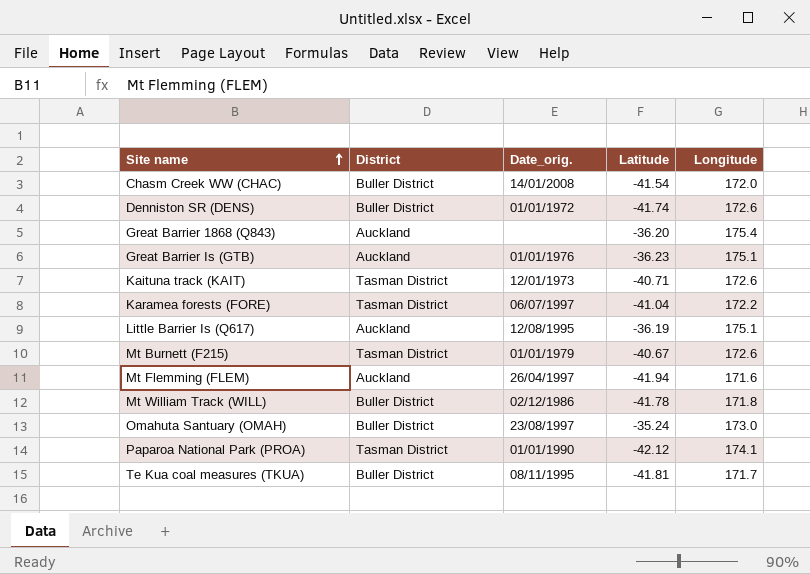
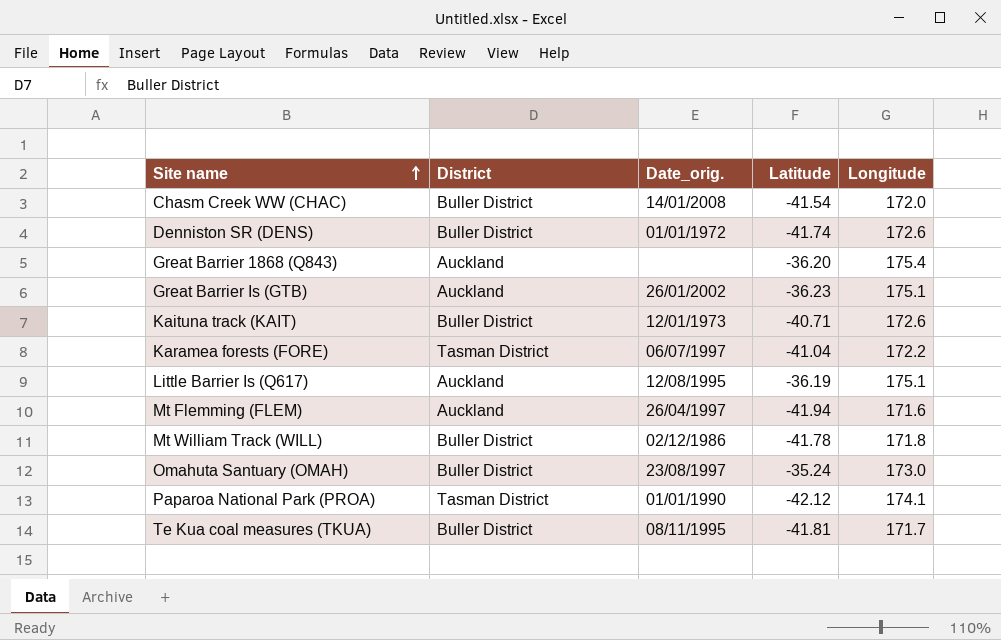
row Mt Burnett (F215): Tasman District | 01/01/1979 | -40.67 | 172.6 -> none
Great Barrier Is (GTB) | Date_orig.: 01/01/1976 -> 26/01/2002
Kaituna track (KAIT) | District: Tasman District -> Buller District

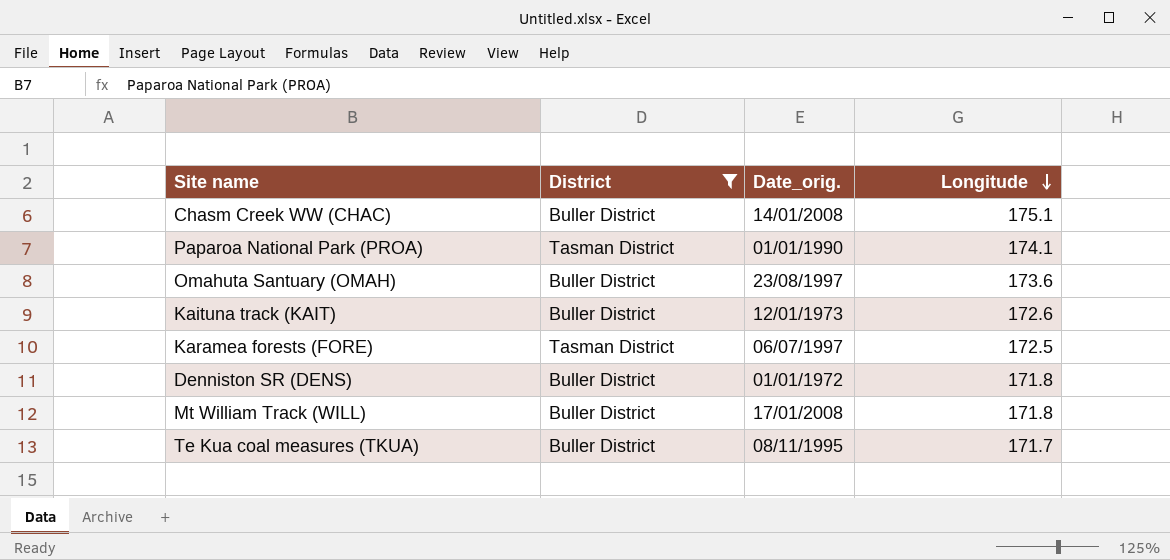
filter: none -> District != Auckland
row order: Site name ascending -> Longitude descending
column Latitude | position: 4 -> none
Chasm Creek WW (CHAC) | Longitude: 172.0 -> 175.1
Omahuta Santuary (OMAH) | Longitude: 173.0 -> 173.6
Karamea forests (FORE) | Longitude: 172.2 -> 172.5
Denniston SR (DENS) | Longitude: 172.6 -> 171.8
Mt William Track (WILL) | Date_orig.: 02/12/1986 -> 17/01/2008

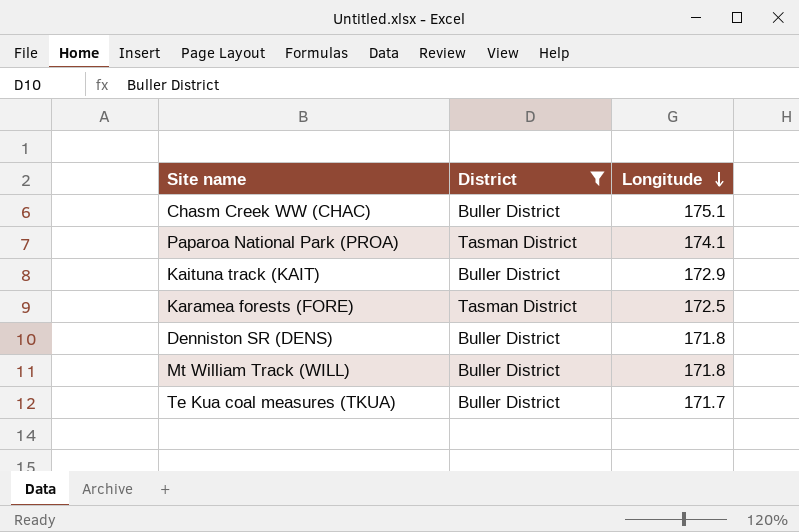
column Date_orig. | position: 3 -> none
row Omahuta Santuary (OMAH): Buller District | 23/08/1997 | 173.6 -> none
Kaituna track (KAIT) | Longitude: 172.6 -> 172.9

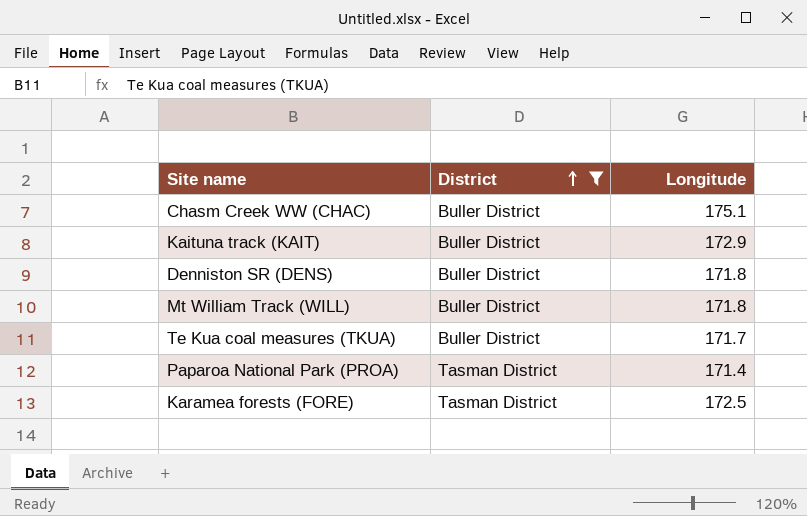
row order: Longitude descending -> District ascending
Paparoa National Park (PROA) | Longitude: 174.1 -> 171.4

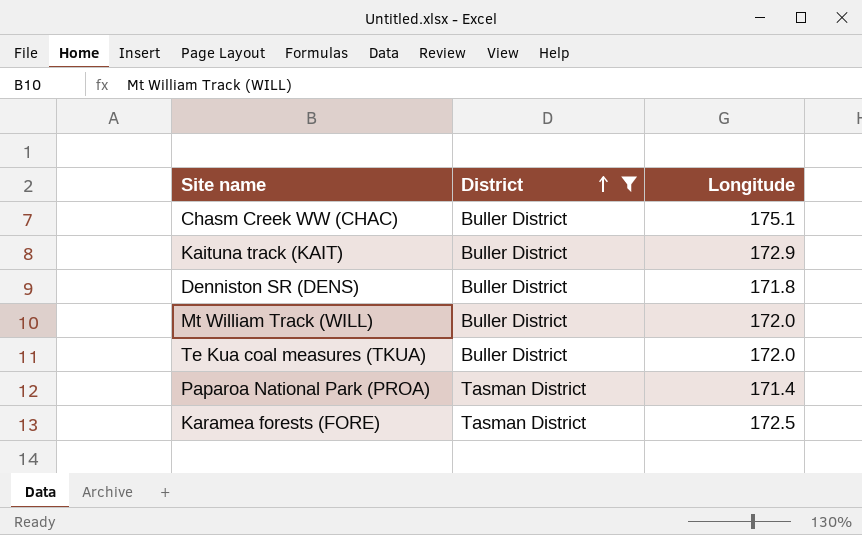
Mt William Track (WILL) | Longitude: 171.8 -> 172.0
Te Kua coal measures (TKUA) | Longitude: 171.7 -> 172.0

